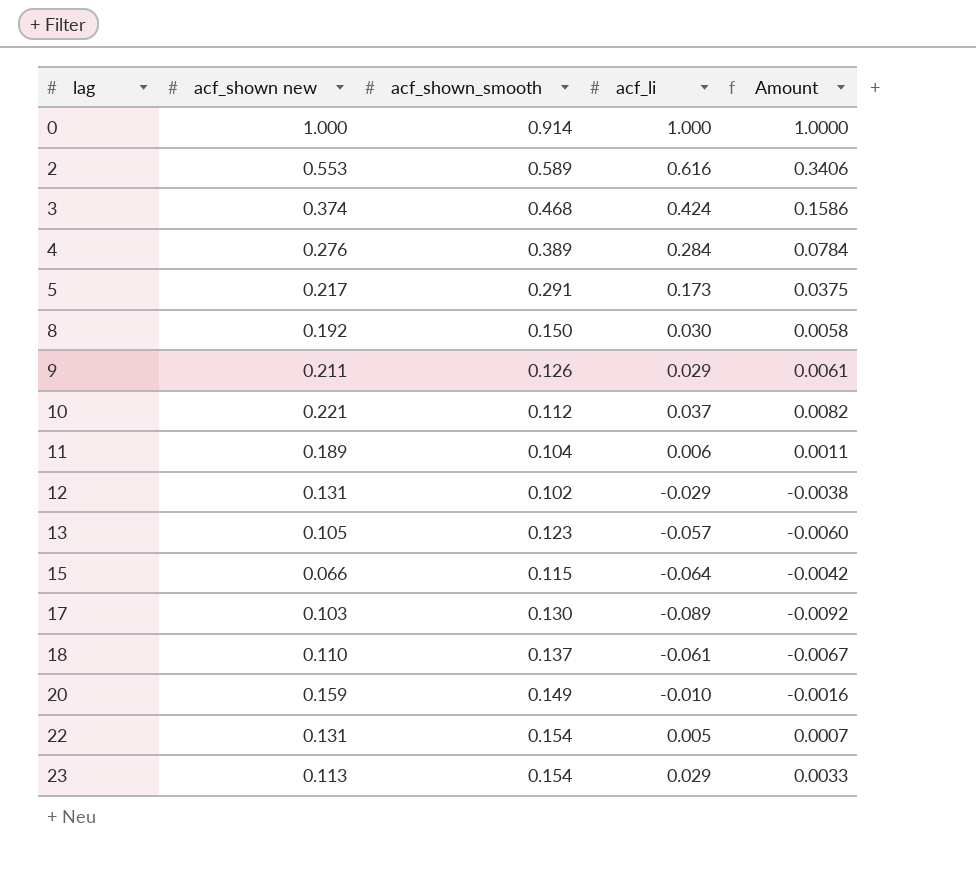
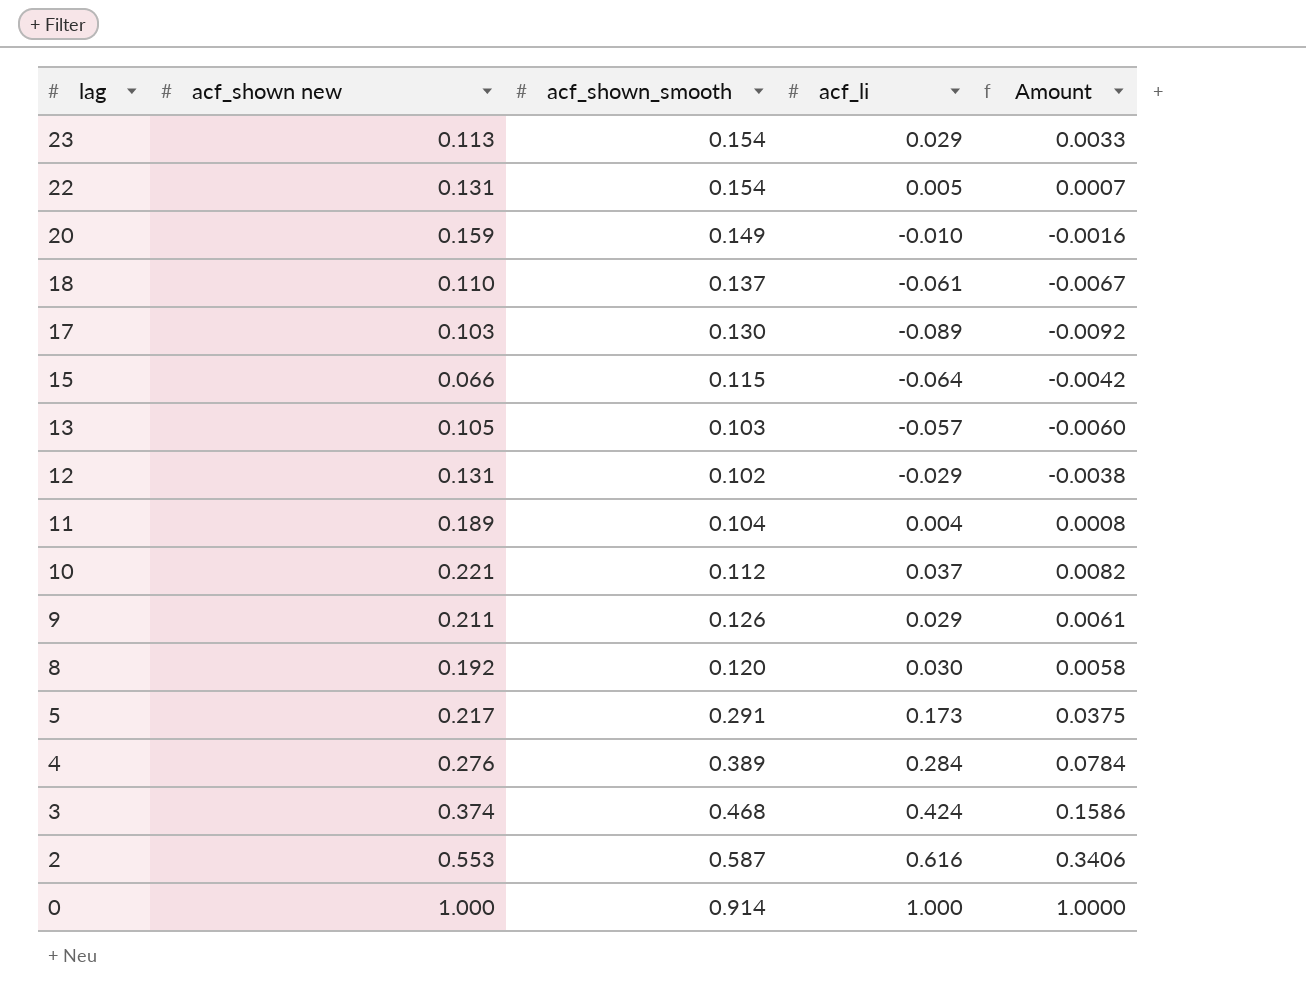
row order: lag ascending -> lag descending
13 | acf_shown_smooth: 0.123 -> 0.103
11 | acf_li: 0.006 -> 0.004
11 | Amount: 0.0011 -> 0.0008
8 | acf_shown_smooth: 0.150 -> 0.120
2 | acf_shown_smooth: 0.589 -> 0.587

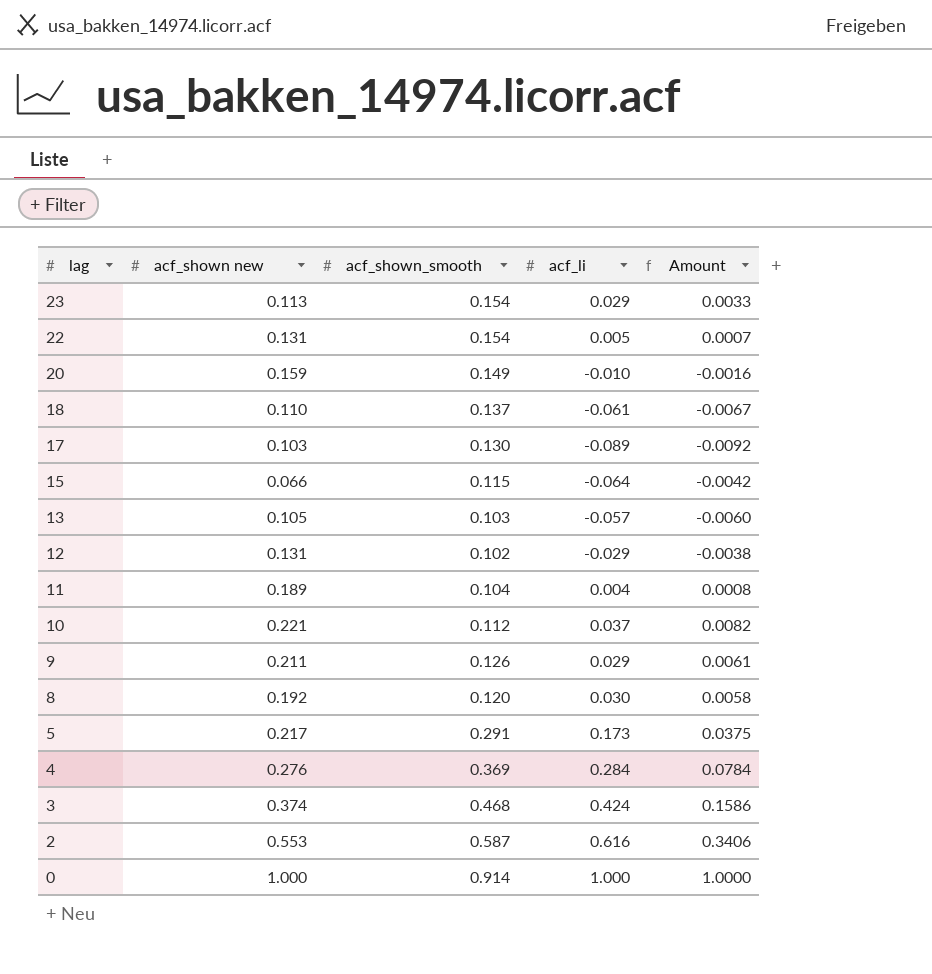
4 | acf_shown_smooth: 0.389 -> 0.369

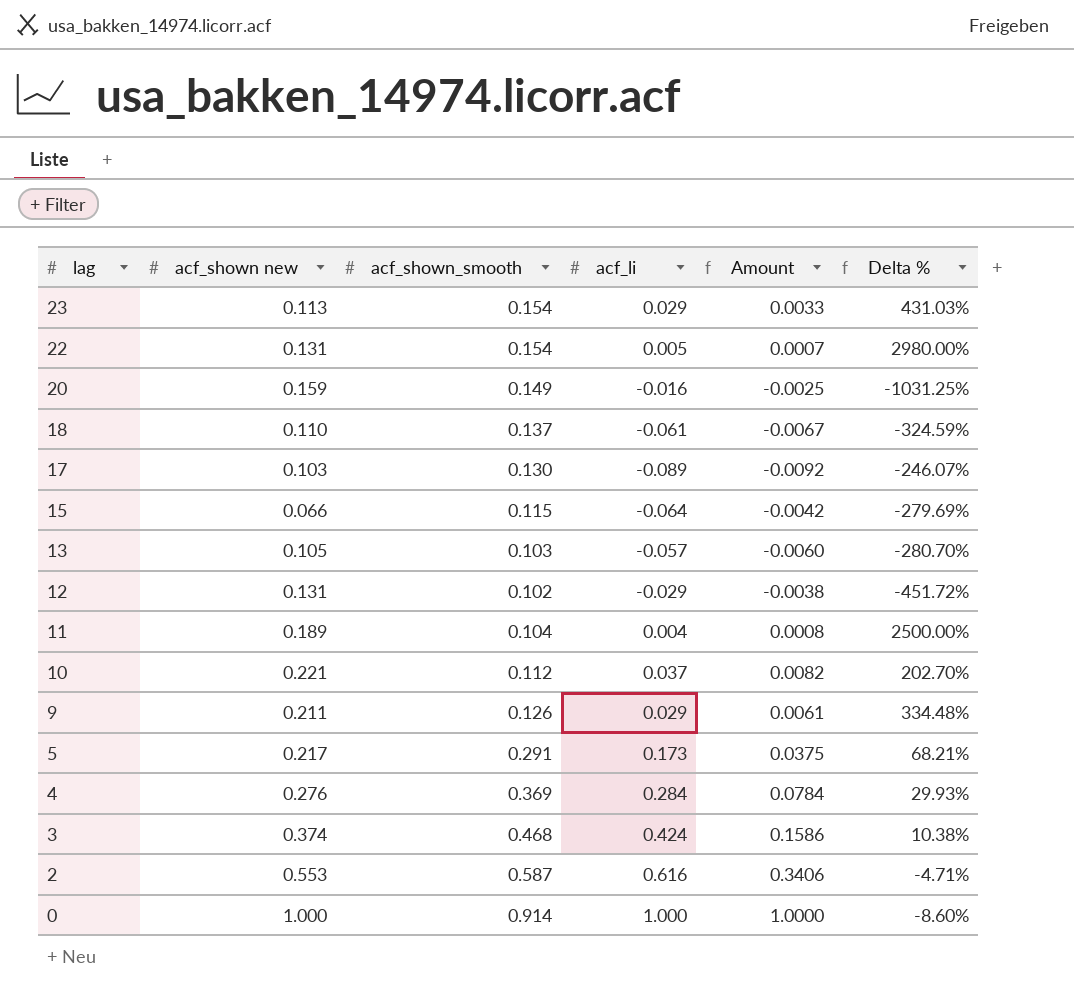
column Delta % | formula: none -> ([acf_shown_smooth] - [acf_li]) / [acf_li]
row 8: 0.192 | 0.120 | 0.030 | 0.0058 -> none
20 | acf_li: -0.010 -> -0.016
20 | Amount: -0.0016 -> -0.0025

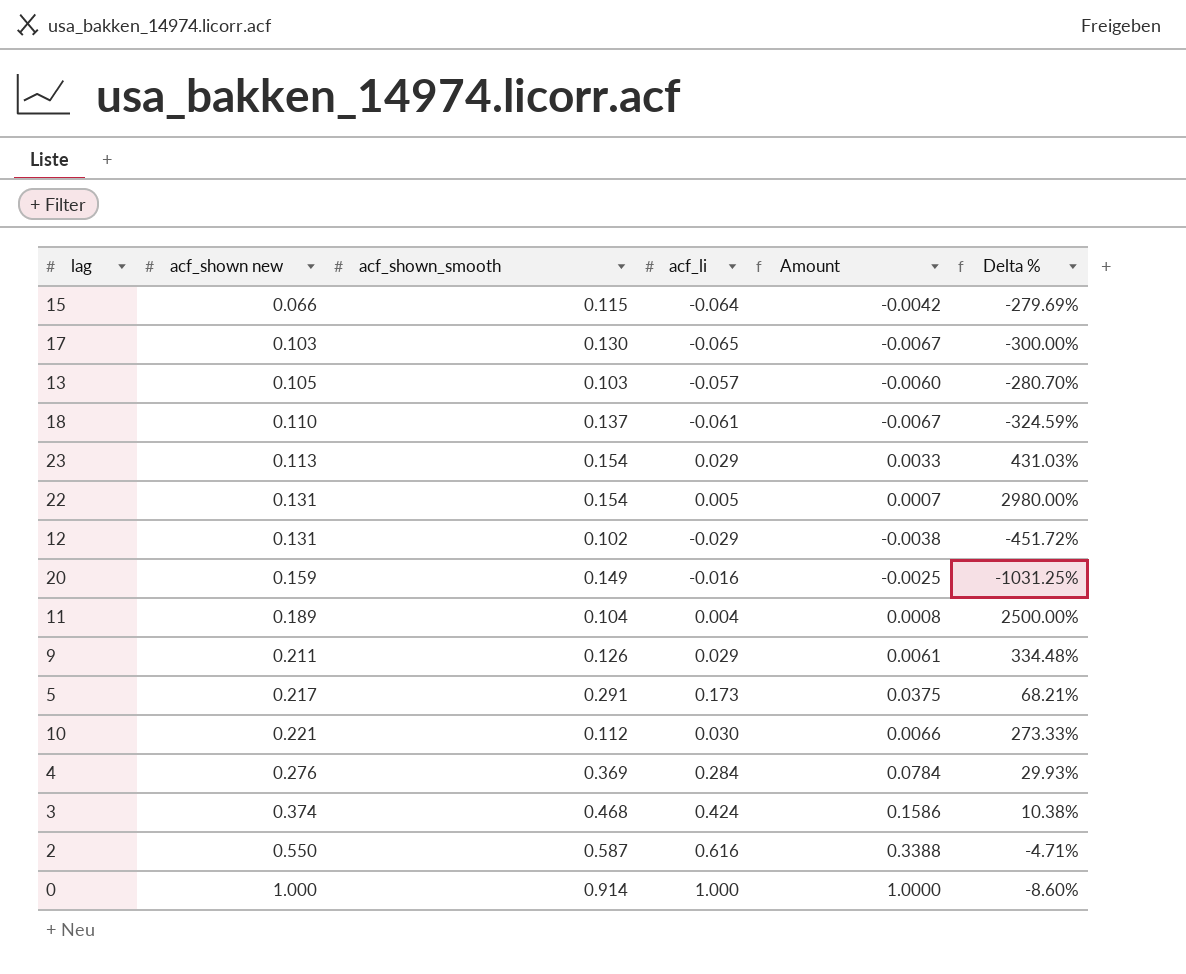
row order: lag descending -> acf_shown new ascending
17 | acf_li: -0.089 -> -0.065
17 | Amount: -0.0092 -> -0.0067
17 | Delta %: -246.07% -> -300.00%
10 | acf_li: 0.037 -> 0.030
10 | Amount: 0.0082 -> 0.0066
10 | Delta %: 202.70% -> 273.33%
2 | acf_shown new: 0.553 -> 0.550
2 | Amount: 0.3406 -> 0.3388

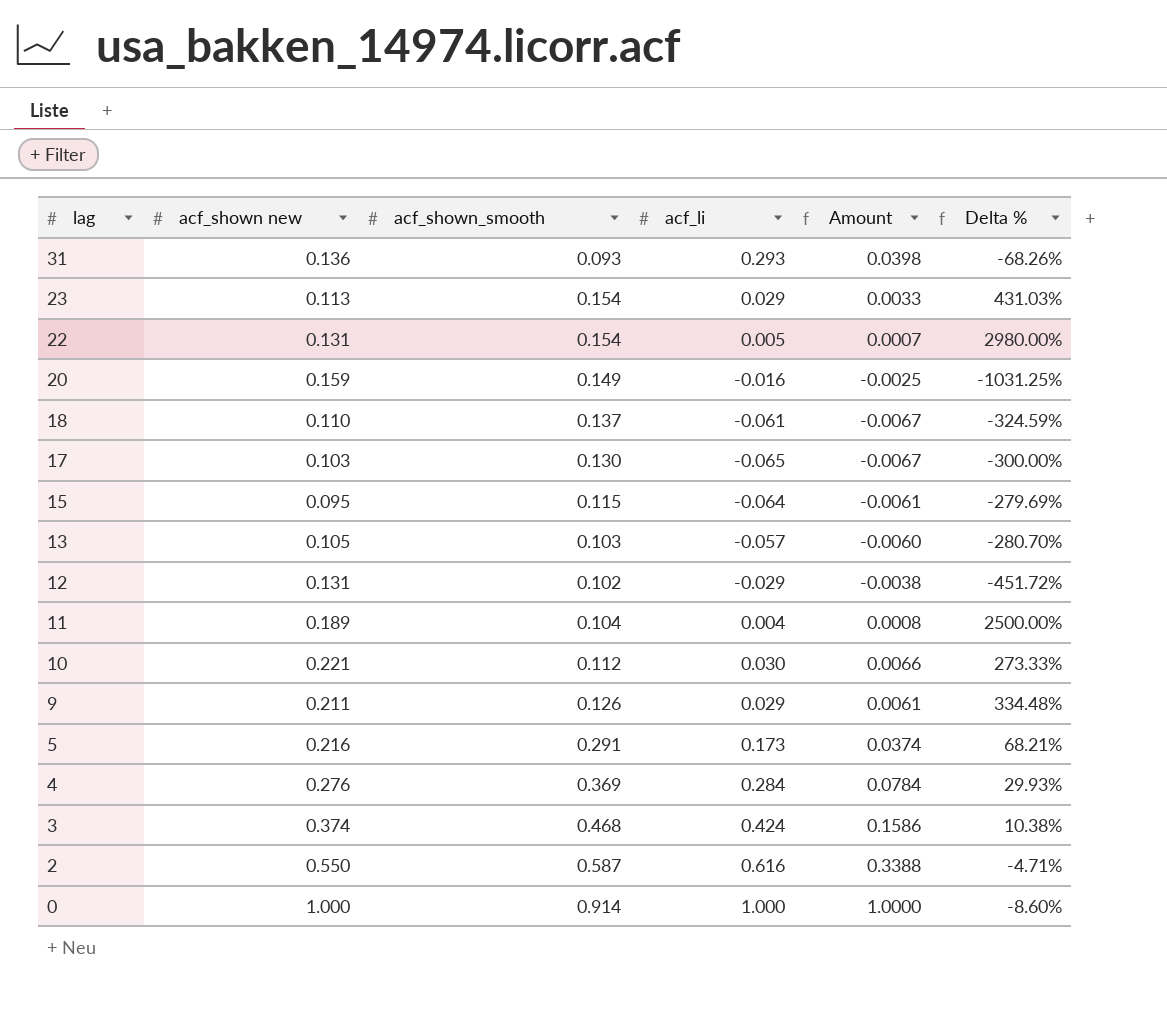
row order: acf_shown new ascending -> lag descending
row 31: none -> 0.136 | 0.093 | 0.293 | 0.0398 | -68.26%
15 | acf_shown new: 0.066 -> 0.095
15 | Amount: -0.0042 -> -0.0061
5 | acf_shown new: 0.217 -> 0.216
5 | Amount: 0.0375 -> 0.0374

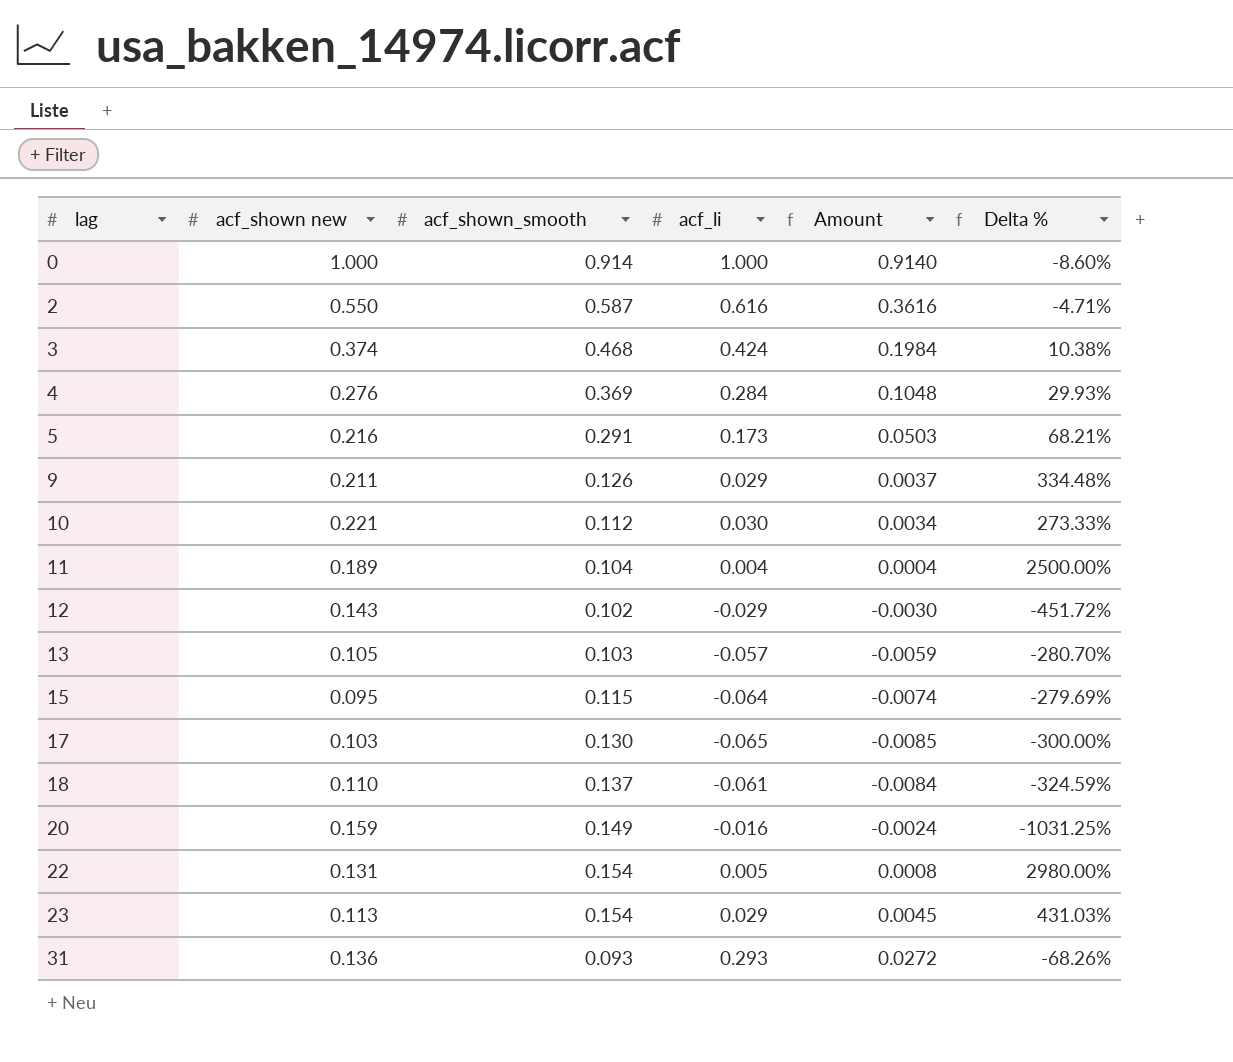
row order: lag descending -> lag ascending
column Amount | formula: [acf_shown new] * [acf_li] -> [acf_shown_smooth] * [acf_li]
12 | acf_shown new: 0.131 -> 0.143

